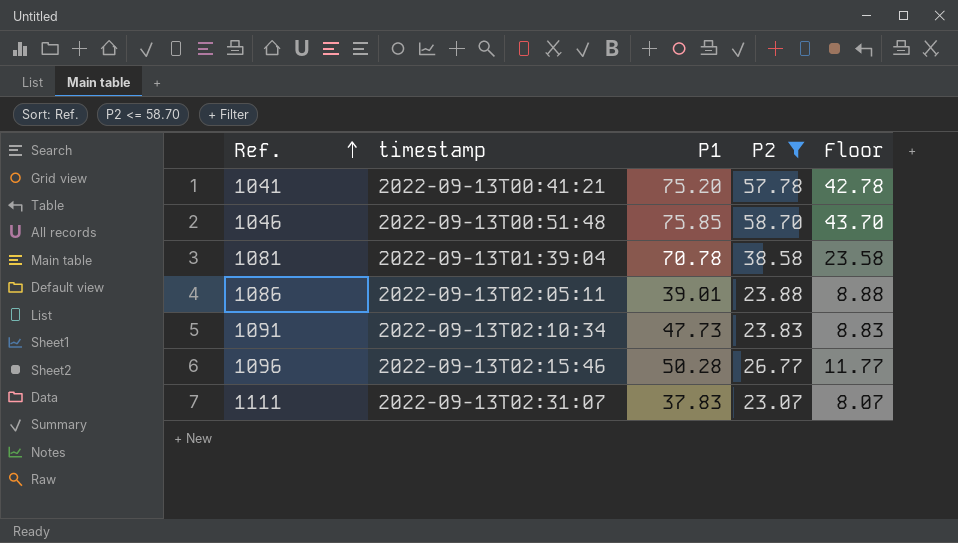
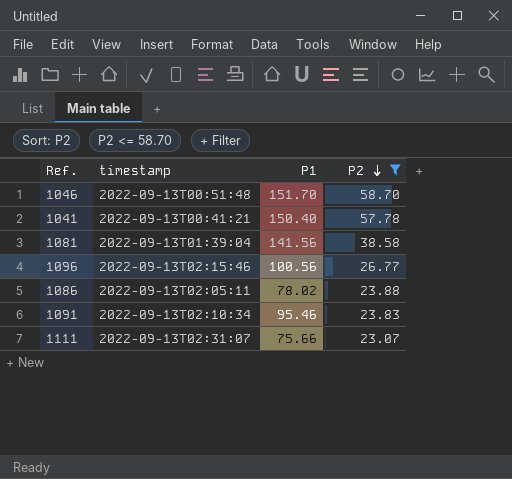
row order: Ref. ascending -> P2 descending
column Floor | formula: [P2] - 15 -> none
1046 | P1: 75.85 -> 151.70
1041 | P1: 75.20 -> 150.40
1081 | P1: 70.78 -> 141.56
1096 | P1: 50.28 -> 100.56
1086 | P1: 39.01 -> 78.02
1091 | P1: 47.73 -> 95.46
1111 | P1: 37.83 -> 75.66

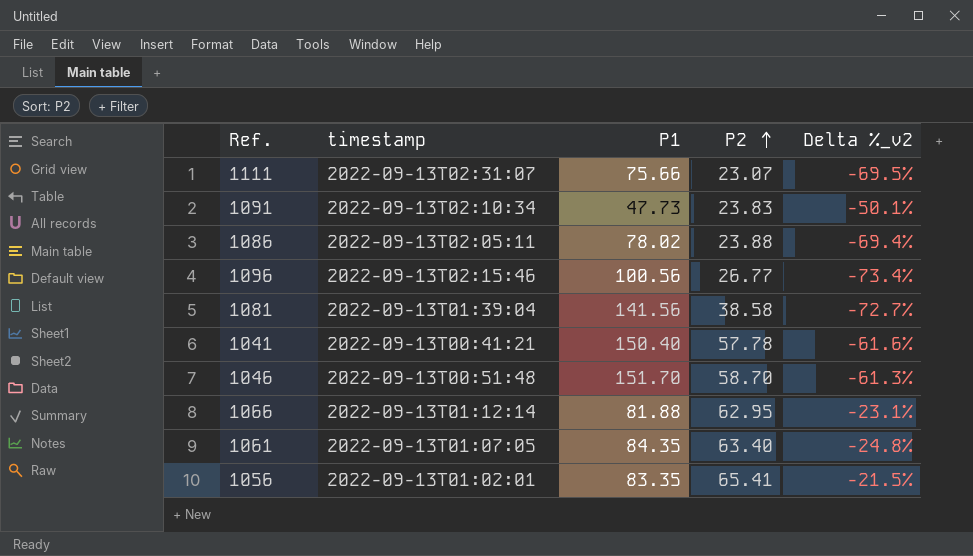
filter: P2 <= 58.70 -> none
row order: P2 descending -> P2 ascending
column Delta %_v2 | formula: none -> ([P2] - [P1]) / [P1]
1091 | P1: 95.46 -> 47.73

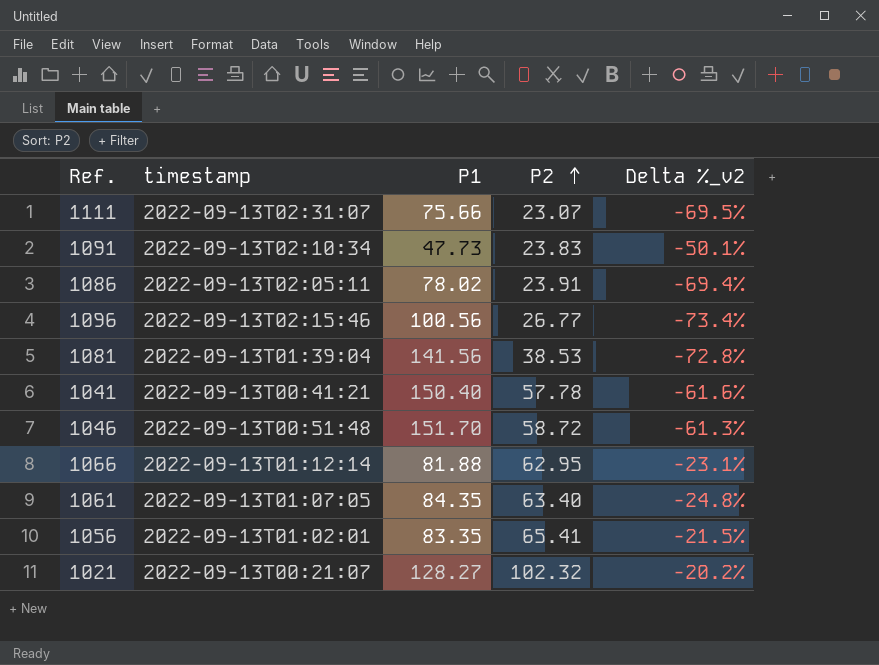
1086 | P2: 23.88 -> 23.91
1081 | P2: 38.58 -> 38.53
1081 | Delta %_v2: -72.7% -> -72.8%
1046 | P2: 58.70 -> 58.72
row 1021: none -> 2022-09-13T00:21:07 | 128.27 | 102.32 | -20.2%

